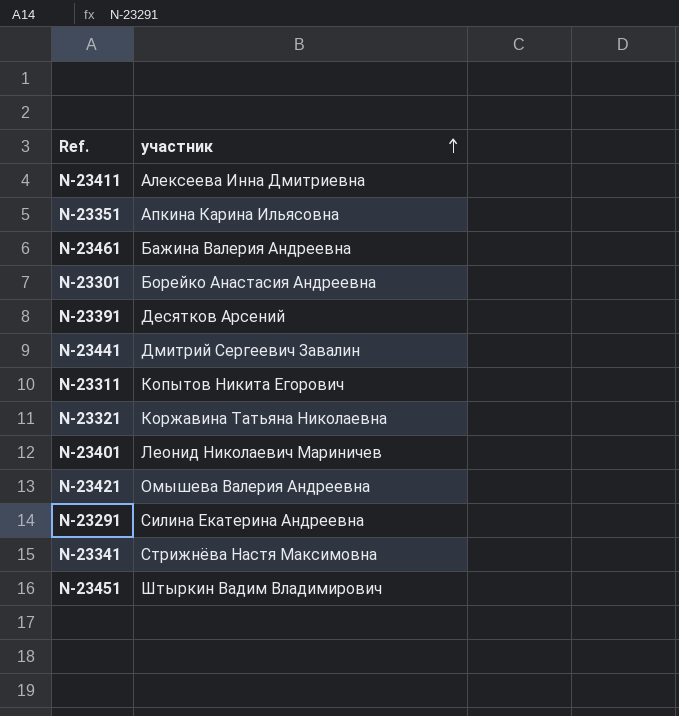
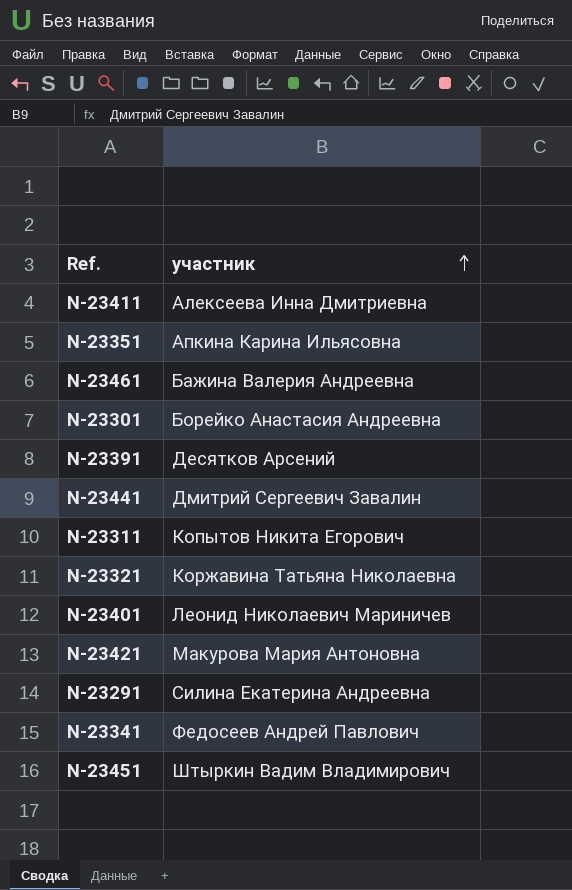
N-23421 | участник: Омышева Валерия Андреевна -> Макурова Мария Антоновна
N-23341 | участник: Стрижнёва Настя Максимовна -> Федосеев Андрей Павлович

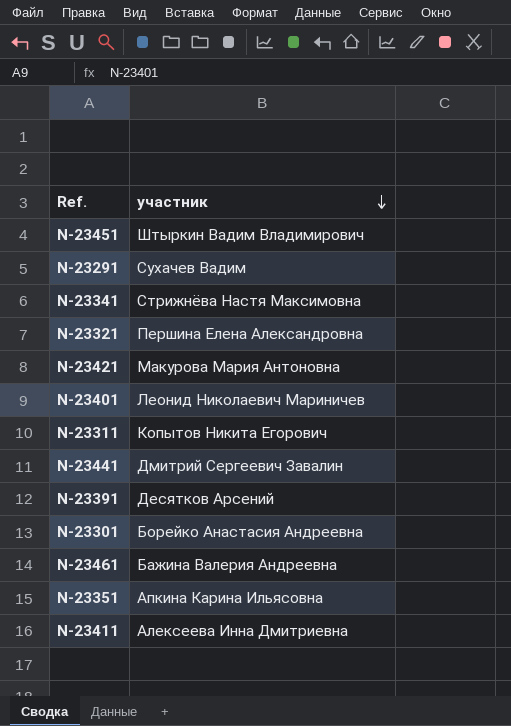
row order: участник ascending -> участник descending
N-23291 | участник: Силина Екатерина Андреевна -> Сухачев Вадим
N-23341 | участник: Федосеев Андрей Павлович -> Стрижнёва Настя Максимовна
N-23321 | участник: Коржавина Татьяна Николаевна -> Першина Елена Александровна

